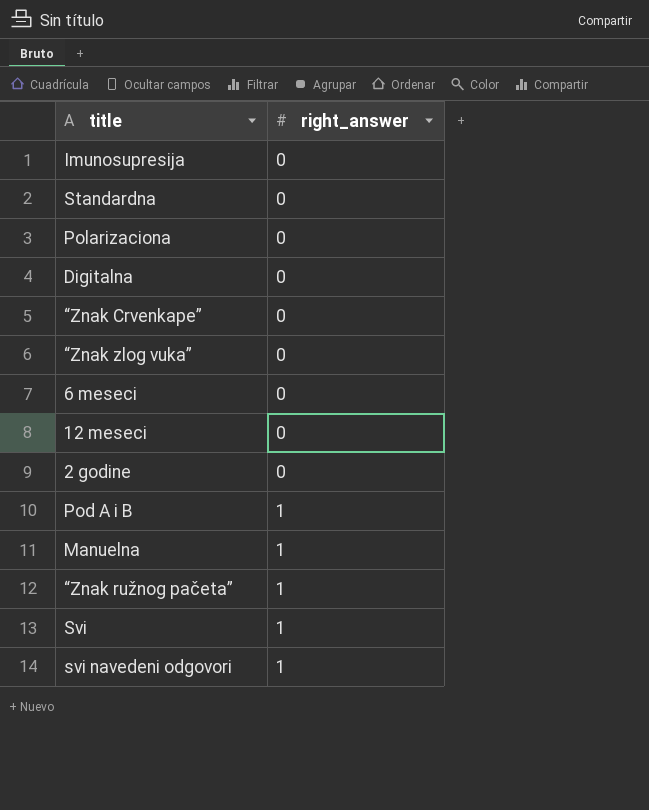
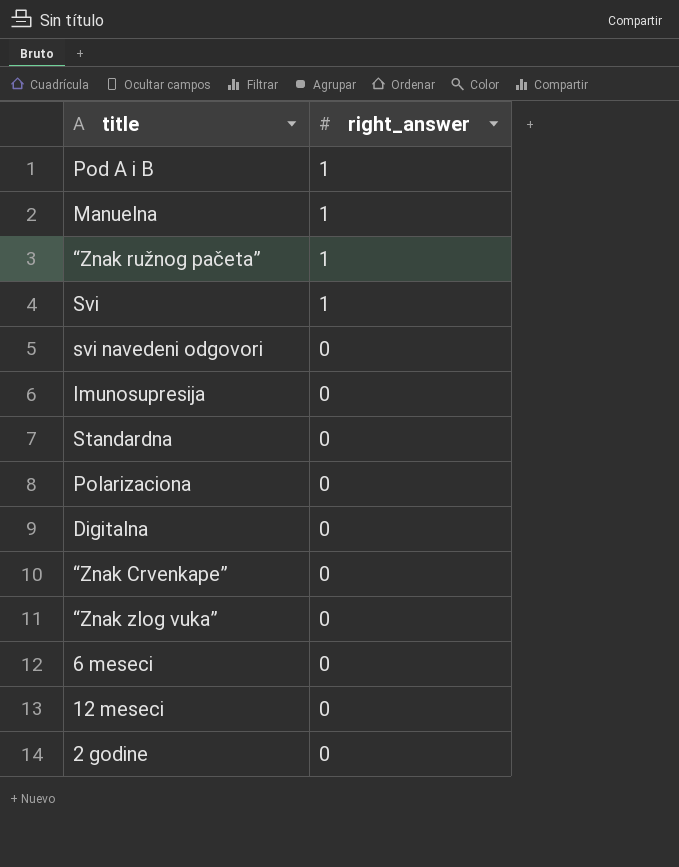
row order: right_answer ascending -> right_answer descending
svi navedeni odgovori | right_answer: 1 -> 0

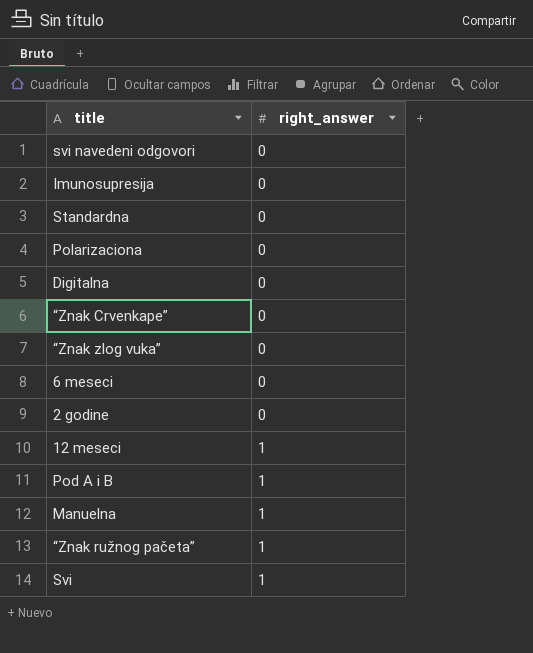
row order: right_answer descending -> right_answer ascending
12 meseci | right_answer: 0 -> 1

